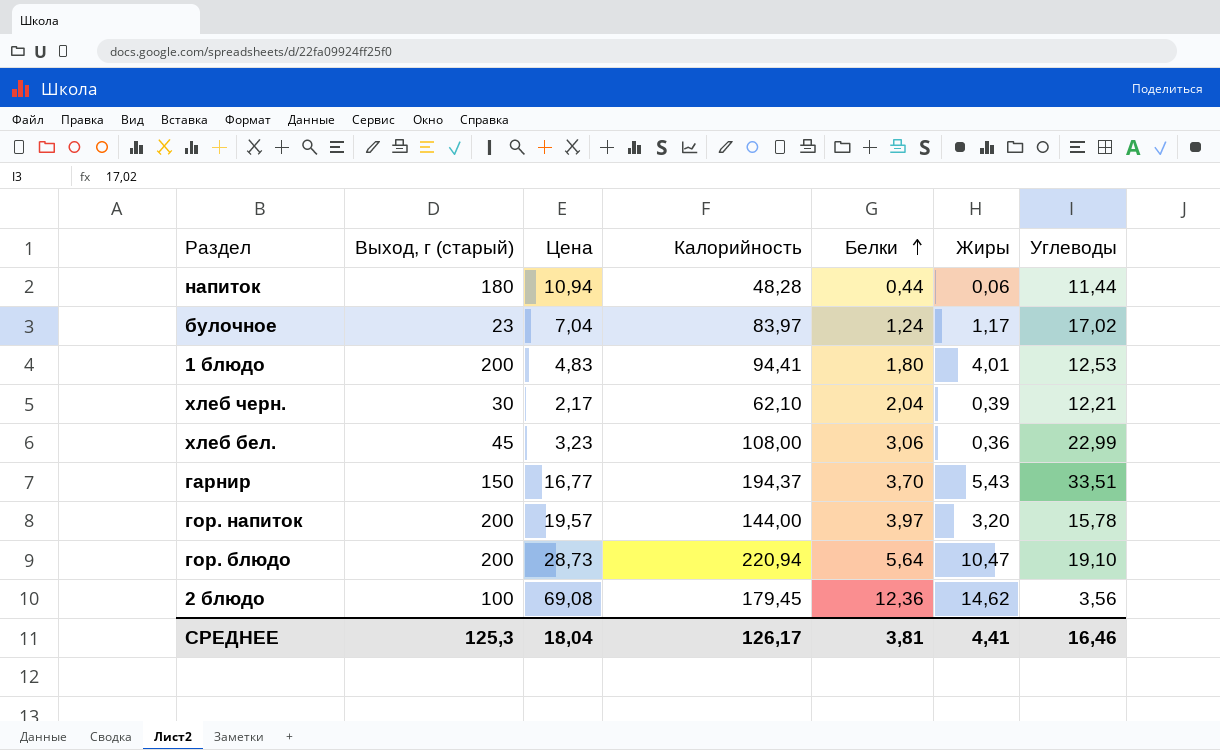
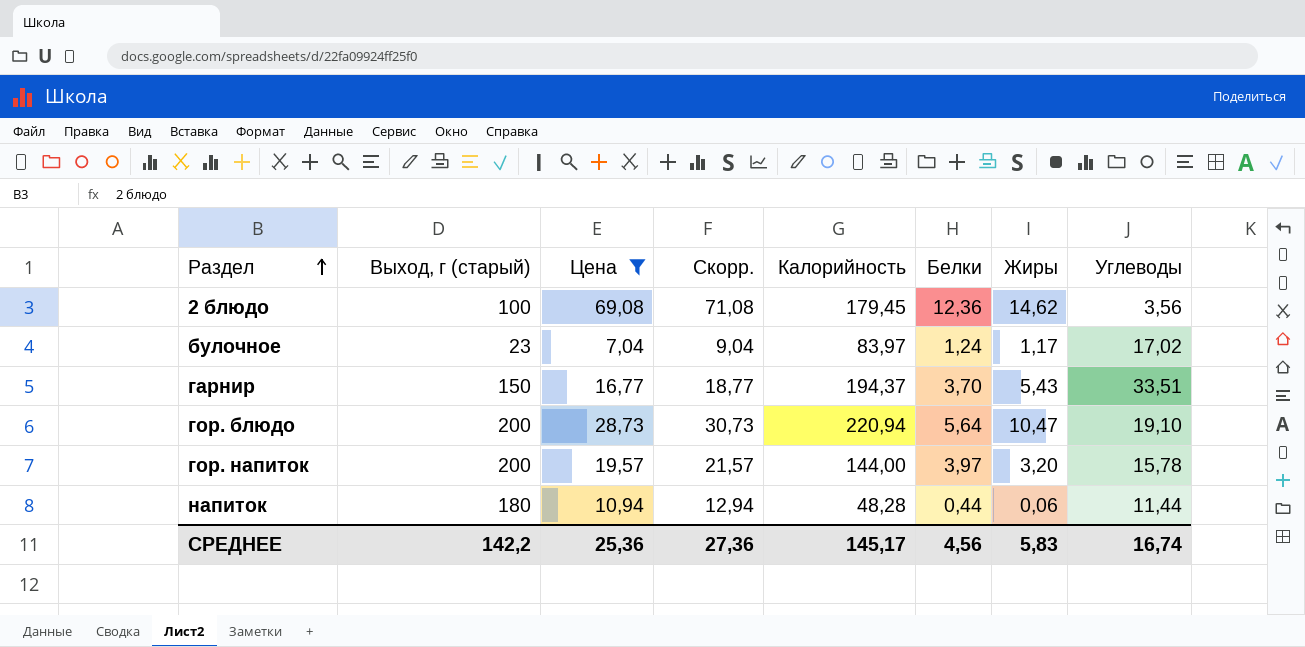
filter: none -> Цена >= 7,04
row order: Белки ascending -> Раздел ascending
column Скорр. | formula: none -> [Цена] + 2
СРЕДНЕЕ | Выход, г (старый): 125,3 -> 142,2
СРЕДНЕЕ | Цена: 18,04 -> 25,36
СРЕДНЕЕ | Калорийность: 126,17 -> 145,17
СРЕДНЕЕ | Белки: 3,81 -> 4,56
СРЕДНЕЕ | Жиры: 4,41 -> 5,83
СРЕДНЕЕ | Углеводы: 16,46 -> 16,74

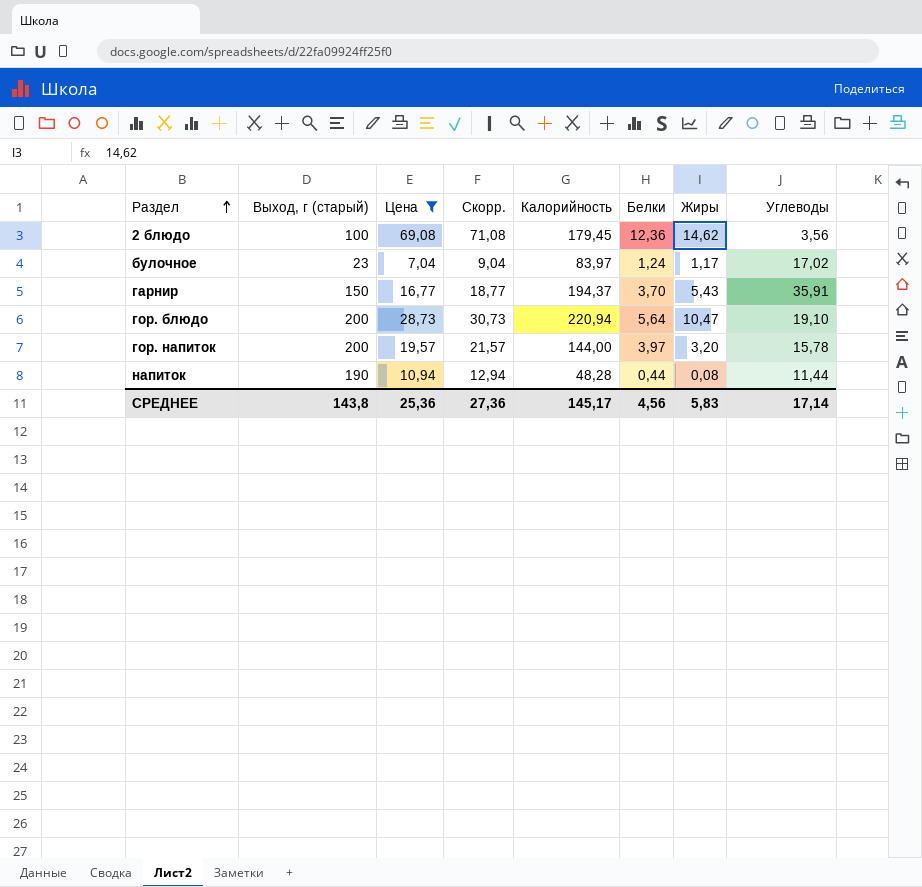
гарнир | Углеводы: 33,51 -> 35,91
напиток | Выход, г (старый): 180 -> 190
напиток | Жиры: 0,06 -> 0,08
СРЕДНЕЕ | Выход, г (старый): 142,2 -> 143,8
СРЕДНЕЕ | Углеводы: 16,74 -> 17,14

